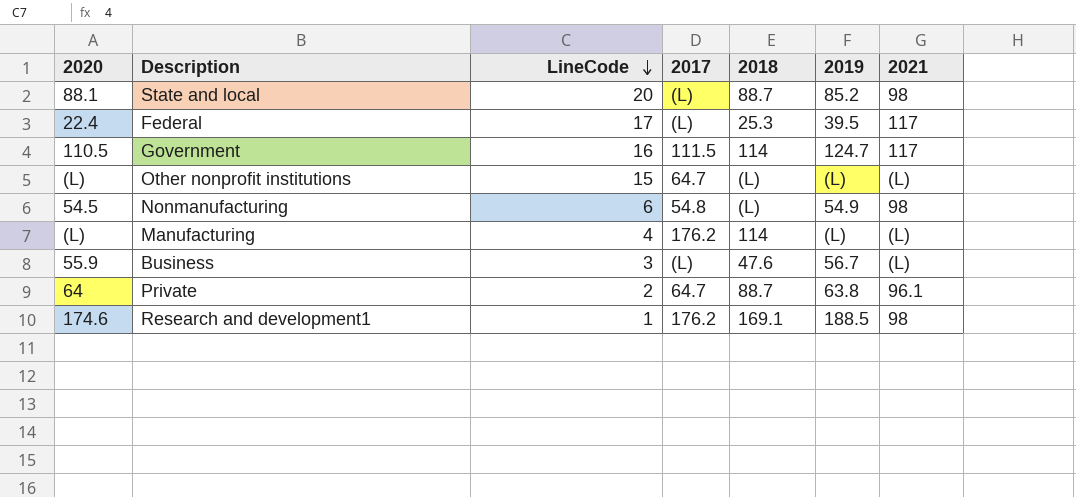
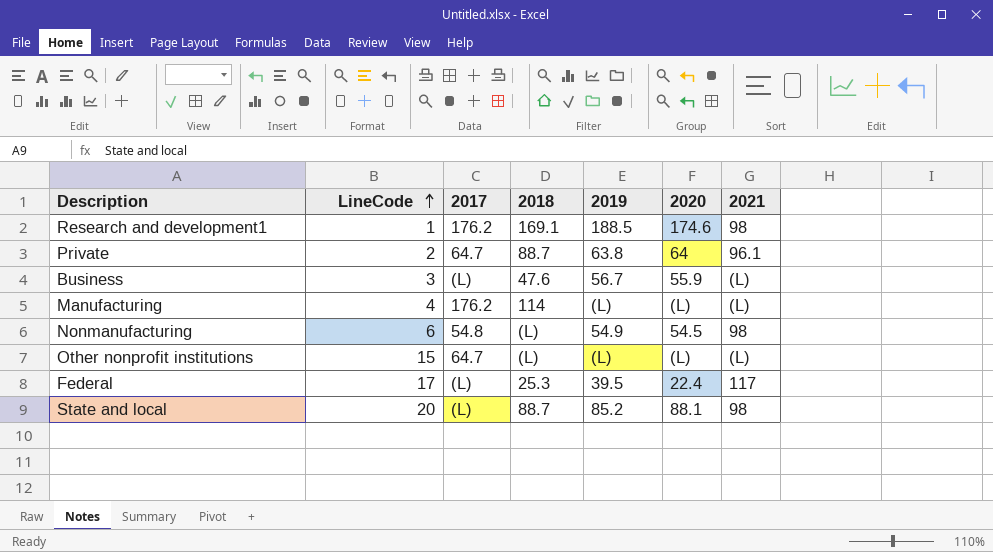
row order: LineCode descending -> LineCode ascending
column 2020 | position: 1 -> 6
row Government: 110.5 | 16 | 111.5 | 114 | 124.7 | 117 -> none

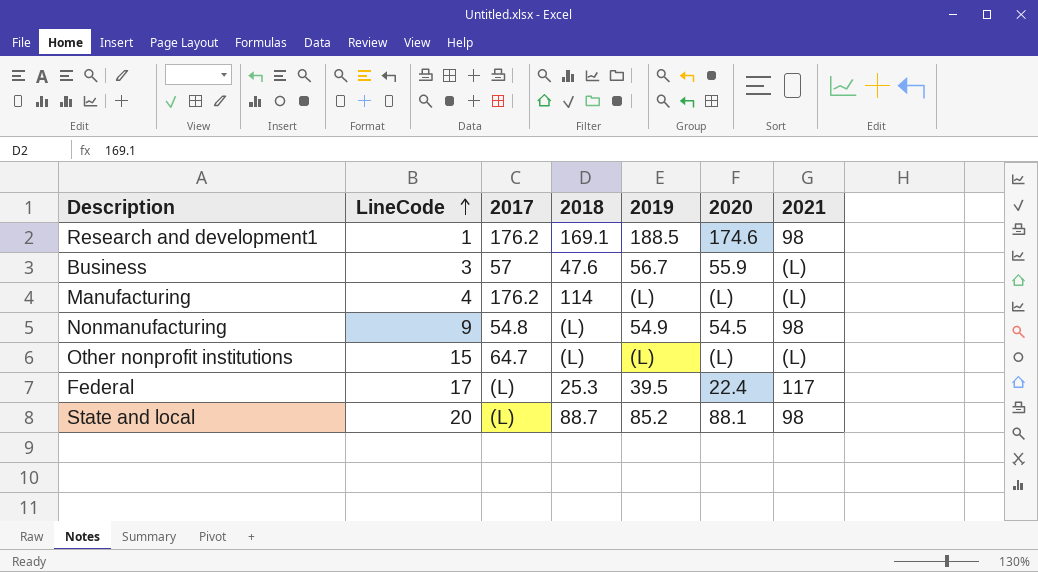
row Private: 2 | 64.7 | 88.7 | 63.8 | 64 | 96.1 -> none
Business | 2017: (L) -> 57
Nonmanufacturing | LineCode: 6 -> 9

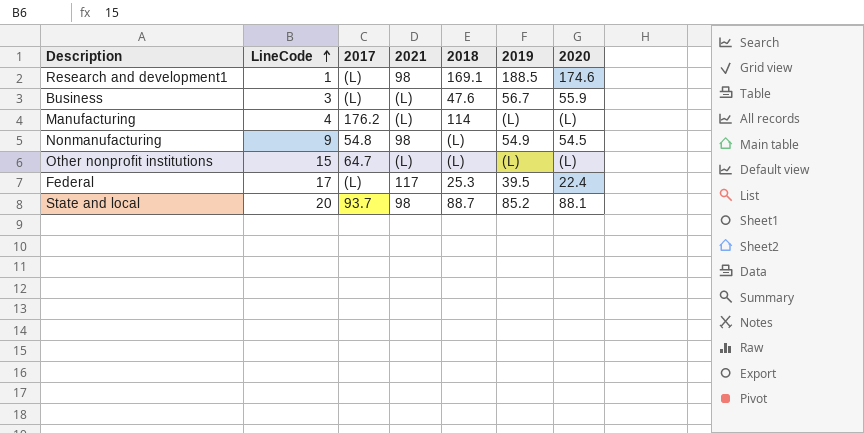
column 2021 | position: 7 -> 4
Research and development1 | 2017: 176.2 -> (L)
Business | 2017: 57 -> (L)
State and local | 2017: (L) -> 93.7

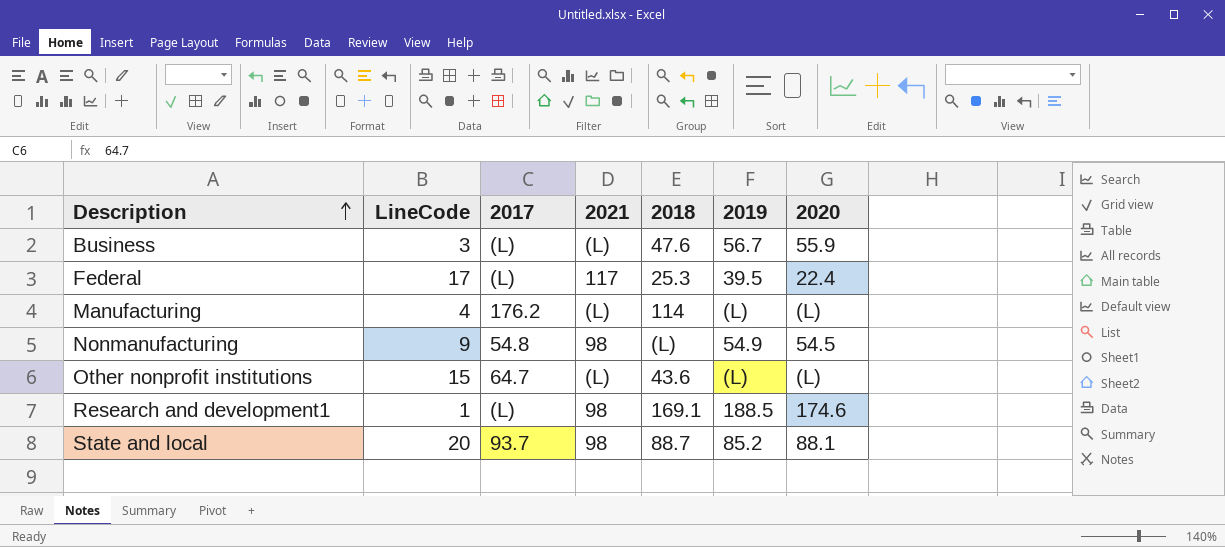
row order: LineCode ascending -> Description ascending
Other nonprofit institutions | 2018: (L) -> 43.6

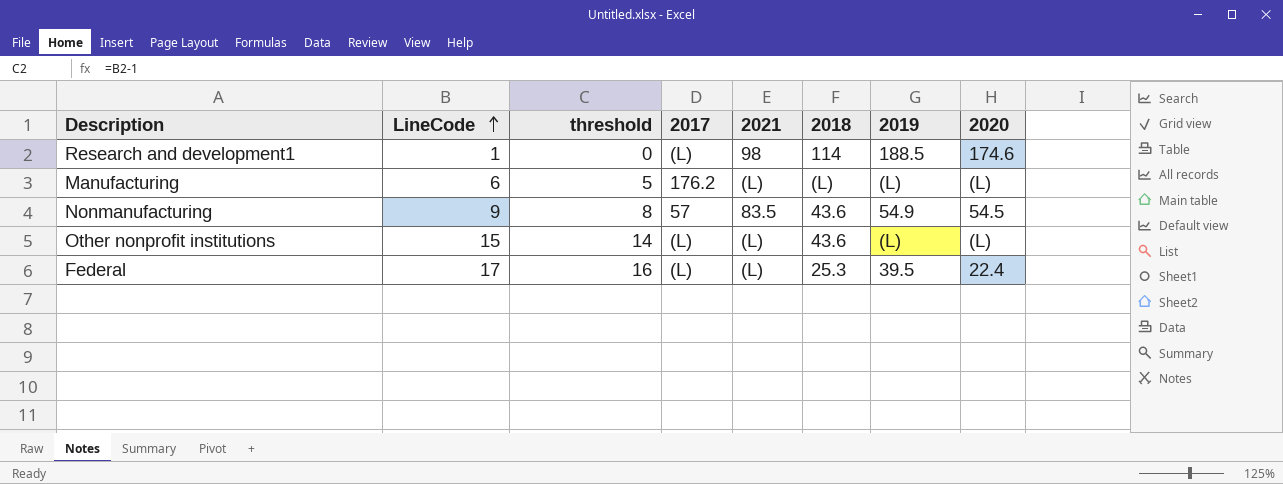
row order: Description ascending -> LineCode ascending
column threshold | formula: none -> [LineCode] - 1
row Business: 3 | (L) | (L) | 47.6 | 56.7 | 55.9 -> none
row State and local: 20 | 93.7 | 98 | 88.7 | 85.2 | 88.1 -> none
Research and development1 | 2018: 169.1 -> 114
Manufacturing | LineCode: 4 -> 6
Manufacturing | 2018: 114 -> (L)
Nonmanufacturing | 2017: 54.8 -> 57
Nonmanufacturing | 2021: 98 -> 83.5
Nonmanufacturing | 2018: (L) -> 43.6
Other nonprofit institutions | 2017: 64.7 -> (L)
Federal | 2021: 117 -> (L)

